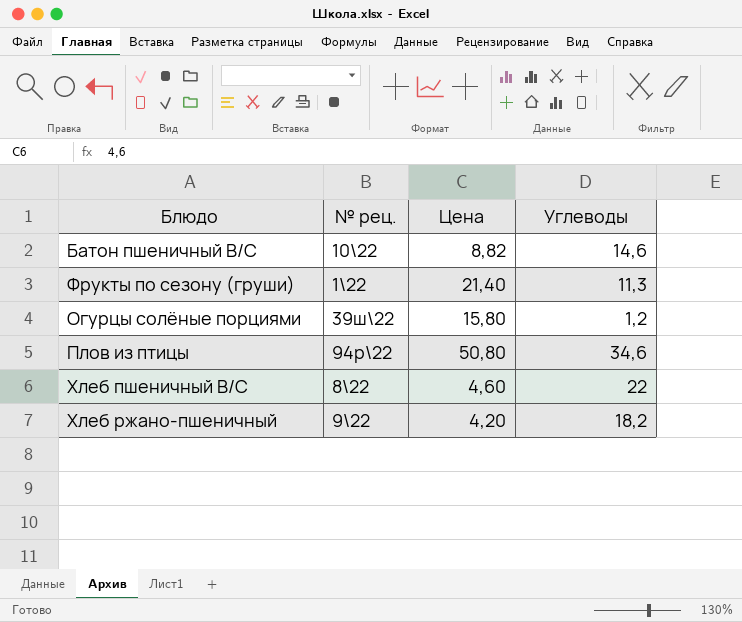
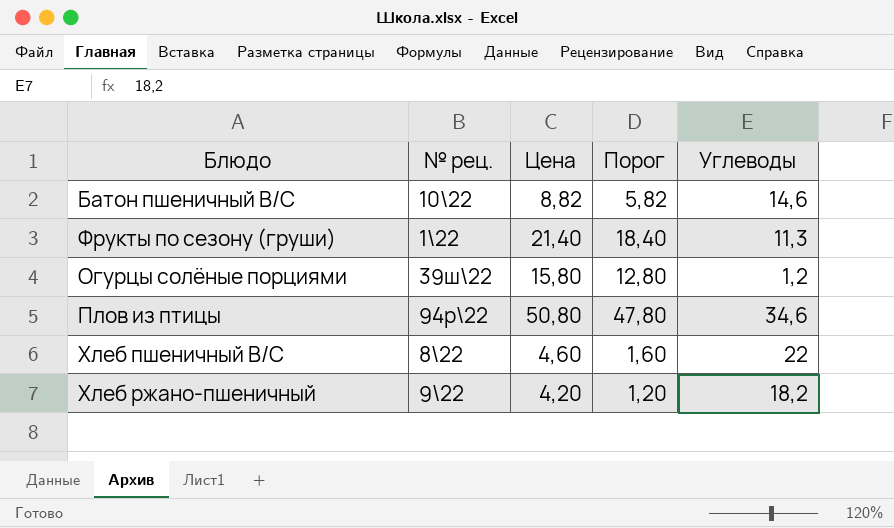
column Порог | formula: none -> [Цена] - 3

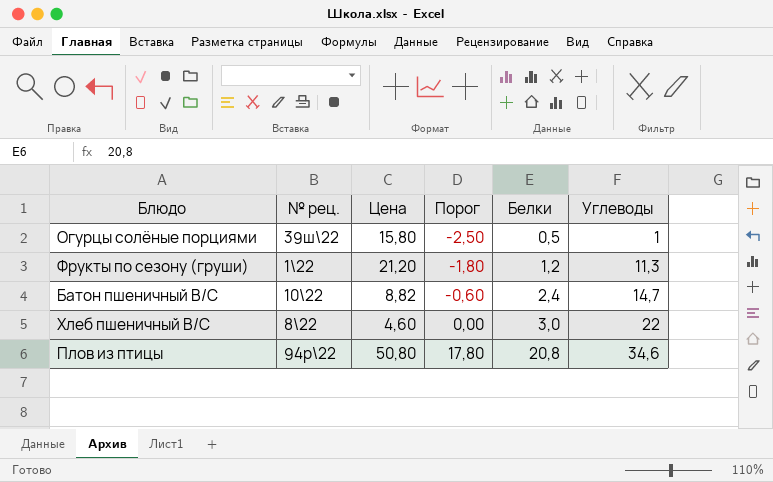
row order: none -> Порог ascending
column Порог | formula: [Цена] - 3 -> [Белки] - 3
column Белки | position: none -> 5
row Хлеб ржано-пшеничный: 9\22 | 4,20 | 1,20 | 18,2 -> none
Огурцы солёные порциями | Углеводы: 1,2 -> 1
Фрукты по сезону (груши) | Цена: 21,40 -> 21,20
Батон пшеничный В/С | Углеводы: 14,6 -> 14,7

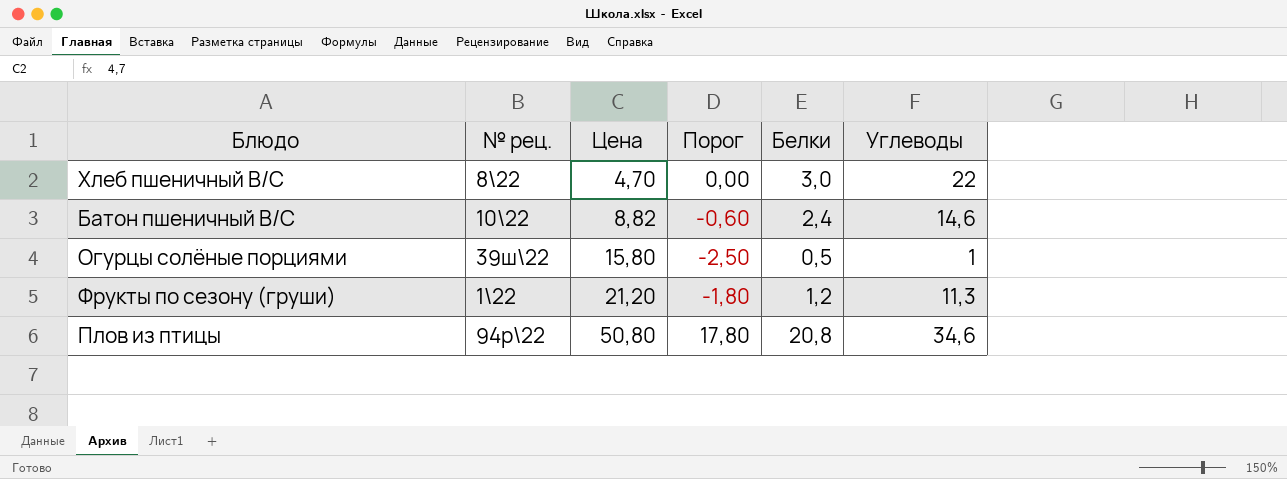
row order: Порог ascending -> Цена ascending
Хлеб пшеничный В/С | Цена: 4,60 -> 4,70
Батон пшеничный В/С | Углеводы: 14,7 -> 14,6

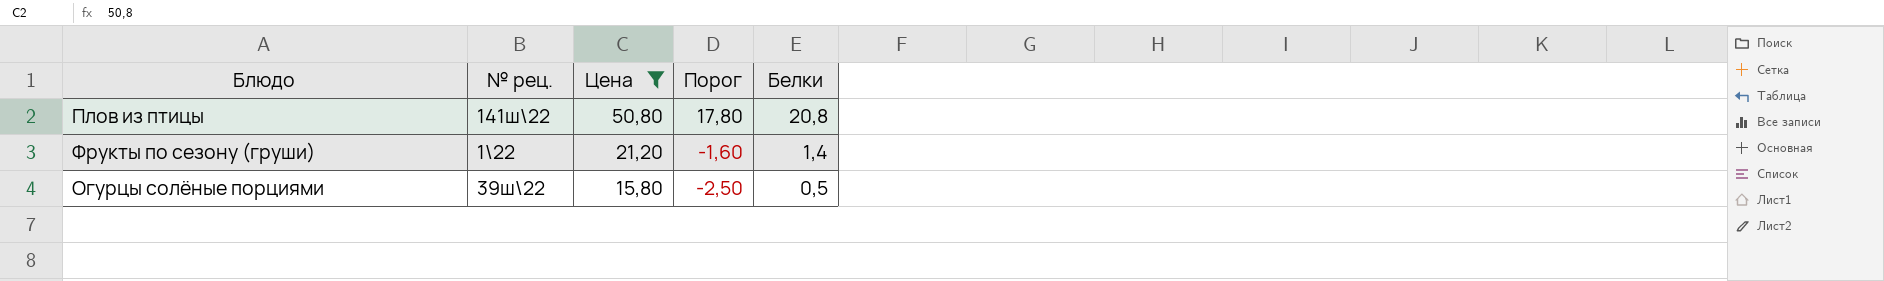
filter: none -> Цена >= 15,80
row order: Цена ascending -> Цена descending
column Углеводы | position: 6 -> none
Плов из птицы | № рец.: 94р\22 -> 141ш\22
Фрукты по сезону (груши) | Порог: -1,80 -> -1,60
Фрукты по сезону (груши) | Белки: 1,2 -> 1,4

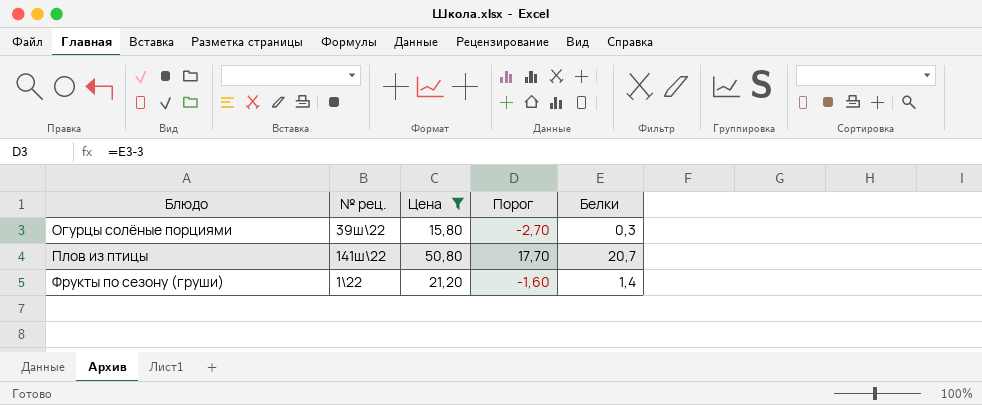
row order: Цена descending -> Блюдо ascending
Огурцы солёные порциями | Порог: -2,50 -> -2,70
Огурцы солёные порциями | Белки: 0,5 -> 0,3
Плов из птицы | Порог: 17,80 -> 17,70
Плов из птицы | Белки: 20,8 -> 20,7

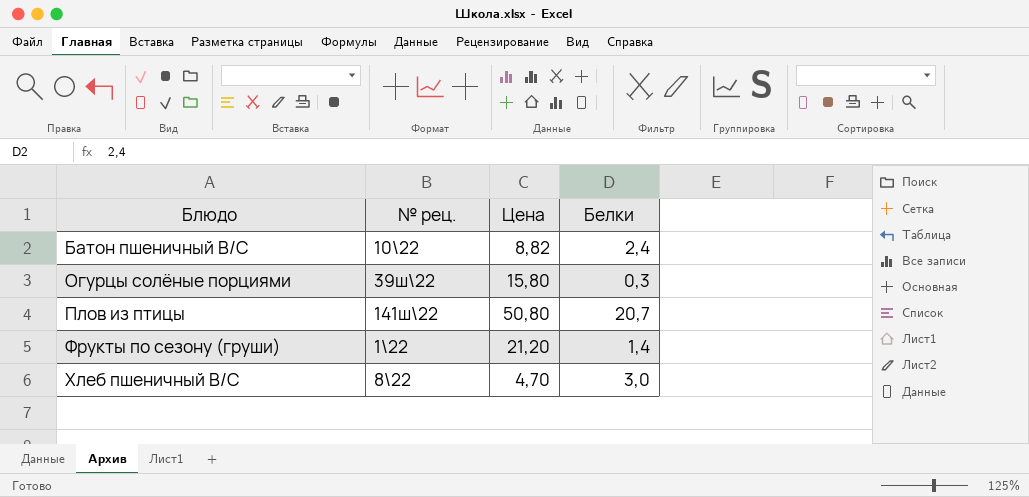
filter: Цена >= 15,80 -> none
column Порог | formula: [Белки] - 3 -> none

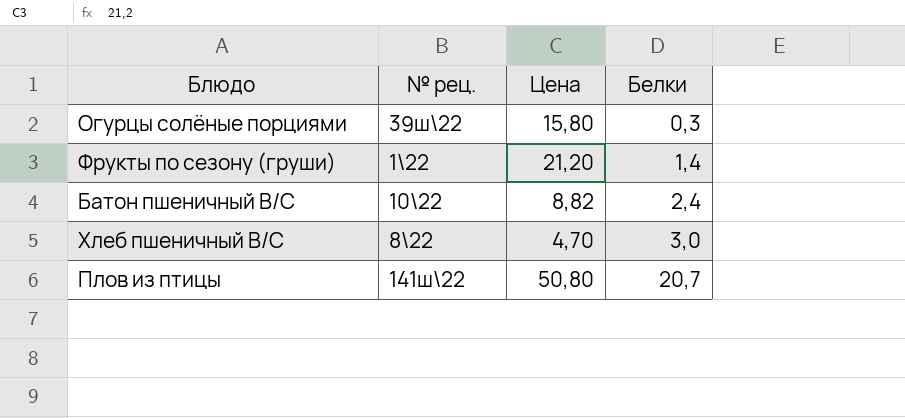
row order: Блюдо ascending -> Белки ascending

